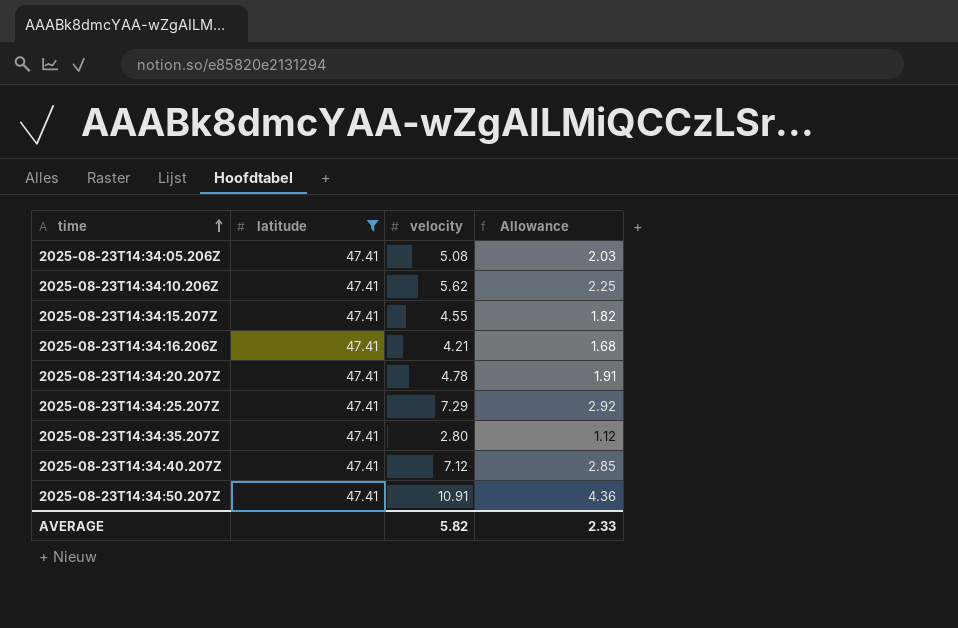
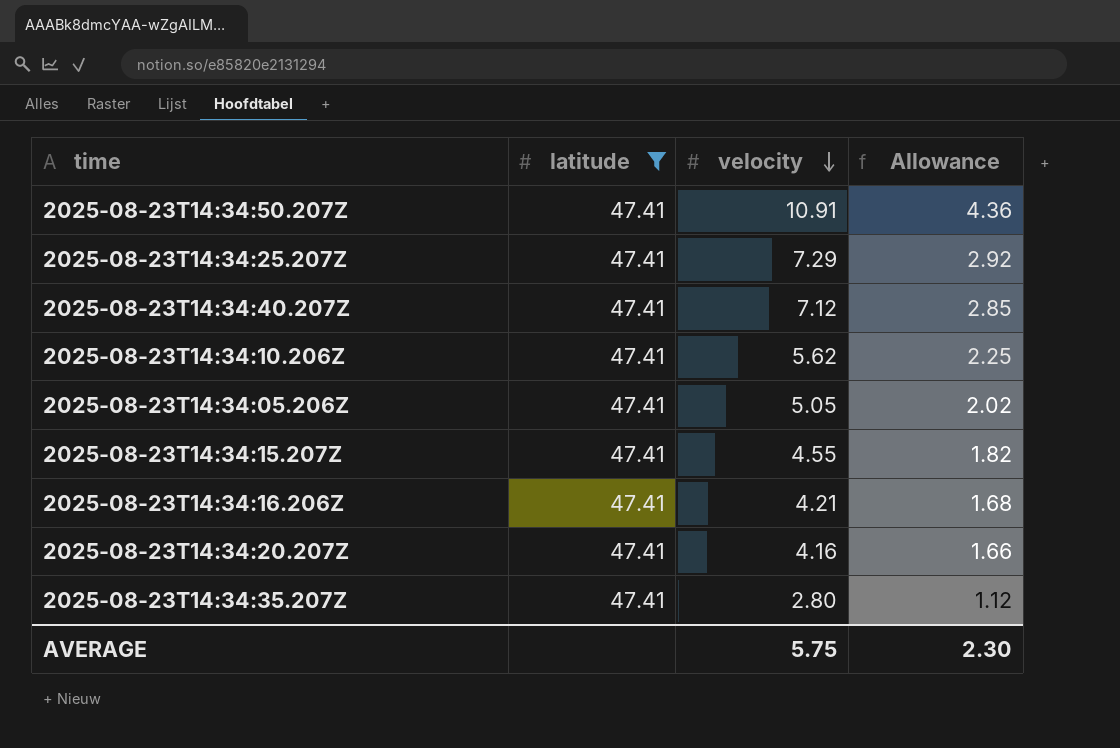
row order: time ascending -> velocity descending
2025-08-23T14:34:05.206Z | velocity: 5.08 -> 5.05
2025-08-23T14:34:05.206Z | Allowance: 2.03 -> 2.02
2025-08-23T14:34:20.207Z | velocity: 4.78 -> 4.16
2025-08-23T14:34:20.207Z | Allowance: 1.91 -> 1.66
AVERAGE | velocity: 5.82 -> 5.75
AVERAGE | Allowance: 2.33 -> 2.30

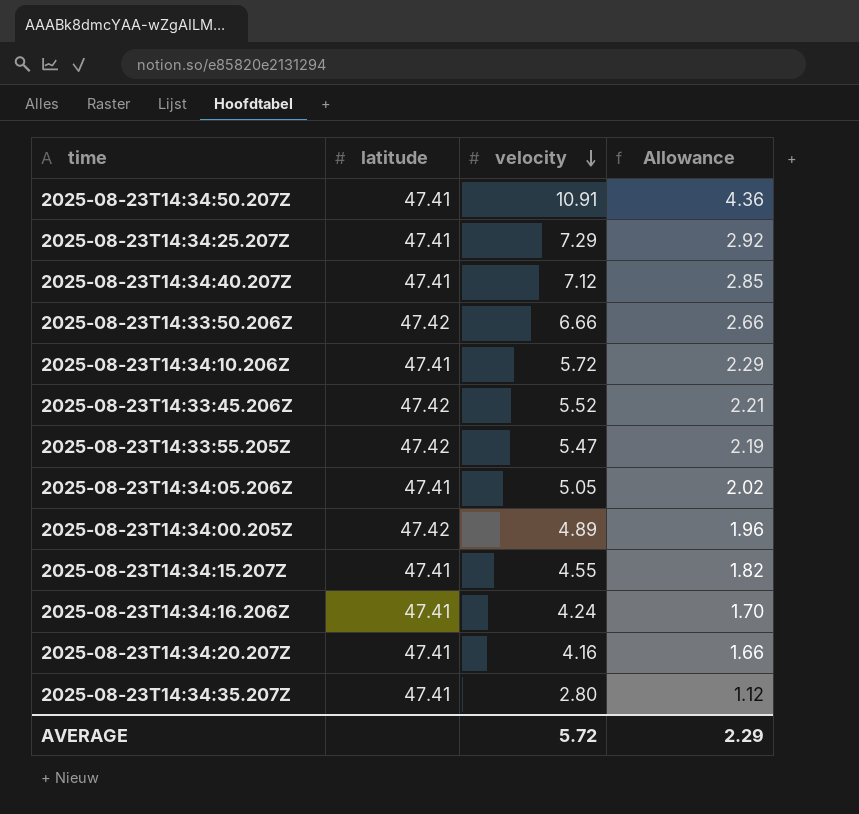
filter: latitude = 47.41 -> none
2025-08-23T14:34:10.206Z | velocity: 5.62 -> 5.72
2025-08-23T14:34:10.206Z | Allowance: 2.25 -> 2.29
2025-08-23T14:34:16.206Z | velocity: 4.21 -> 4.24
2025-08-23T14:34:16.206Z | Allowance: 1.68 -> 1.70
AVERAGE | velocity: 5.75 -> 5.72
AVERAGE | Allowance: 2.30 -> 2.29

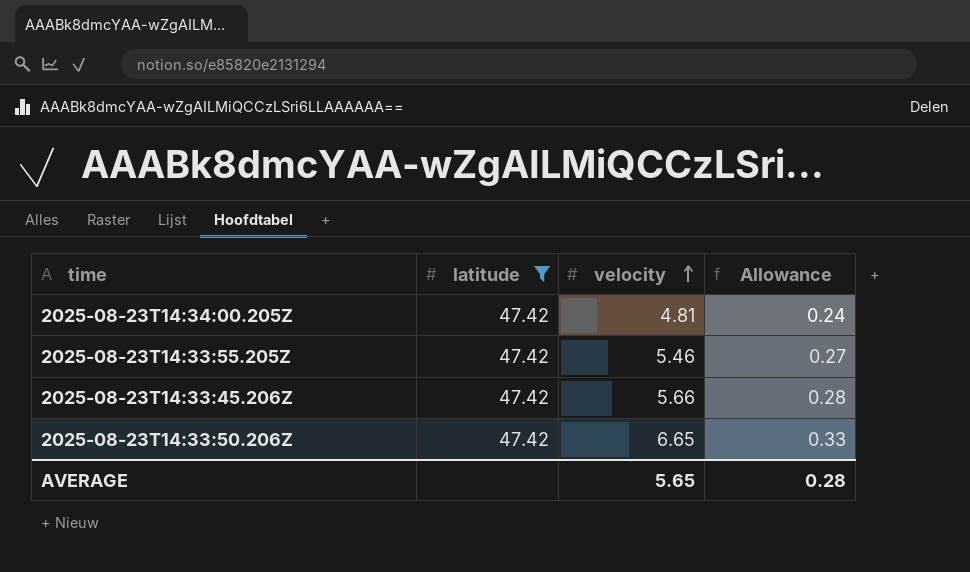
filter: none -> latitude = 47.42
row order: velocity descending -> velocity ascending
column Allowance | formula: [velocity] * 0.4 -> [velocity] * 0.05
2025-08-23T14:34:00.205Z | velocity: 4.89 -> 4.81
2025-08-23T14:33:55.205Z | velocity: 5.47 -> 5.46
2025-08-23T14:33:45.206Z | velocity: 5.52 -> 5.66
2025-08-23T14:33:50.206Z | velocity: 6.66 -> 6.65
AVERAGE | velocity: 5.72 -> 5.65
AVERAGE | Allowance: 2.29 -> 0.28

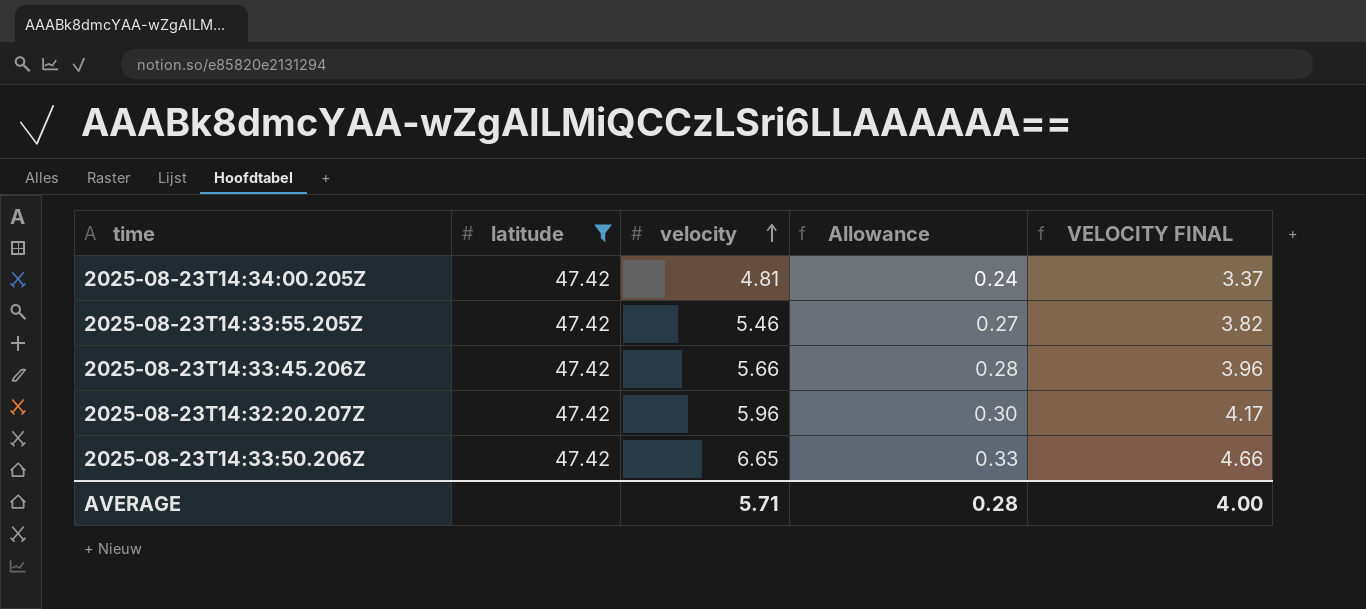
column VELOCITY FINAL | formula: none -> [velocity] * 0.7
row 2025-08-23T14:32:20.207Z: none -> 47.42 | 5.96 | 0.30 | 4.17
AVERAGE | velocity: 5.65 -> 5.71

